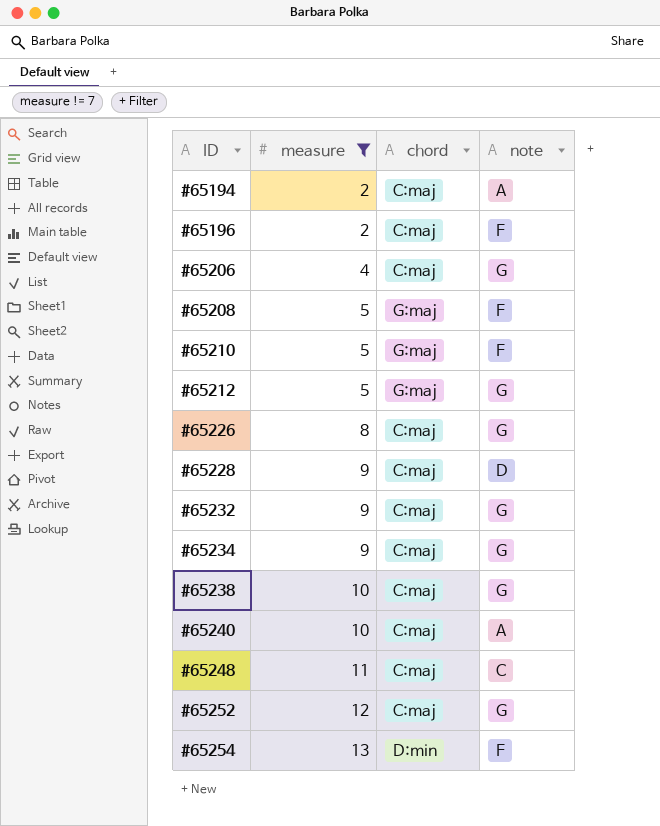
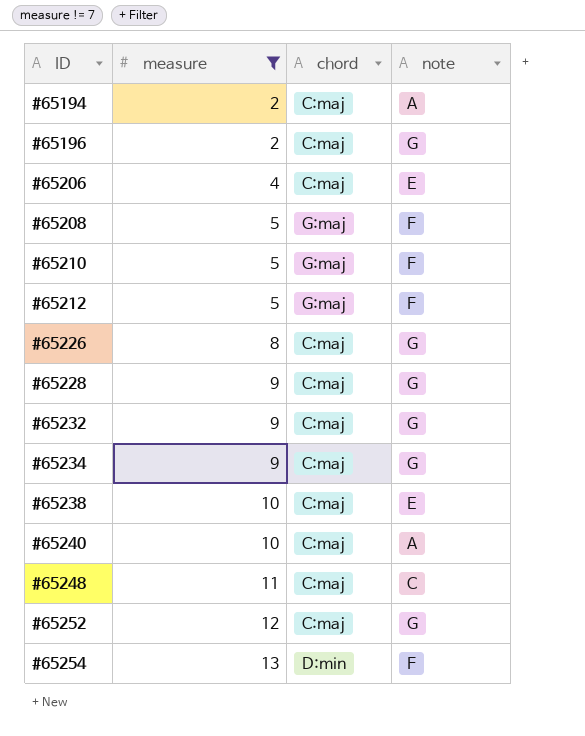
#65196 | note: F -> G
#65206 | note: G -> E
#65212 | note: G -> F
#65228 | note: D -> G
#65238 | note: G -> E

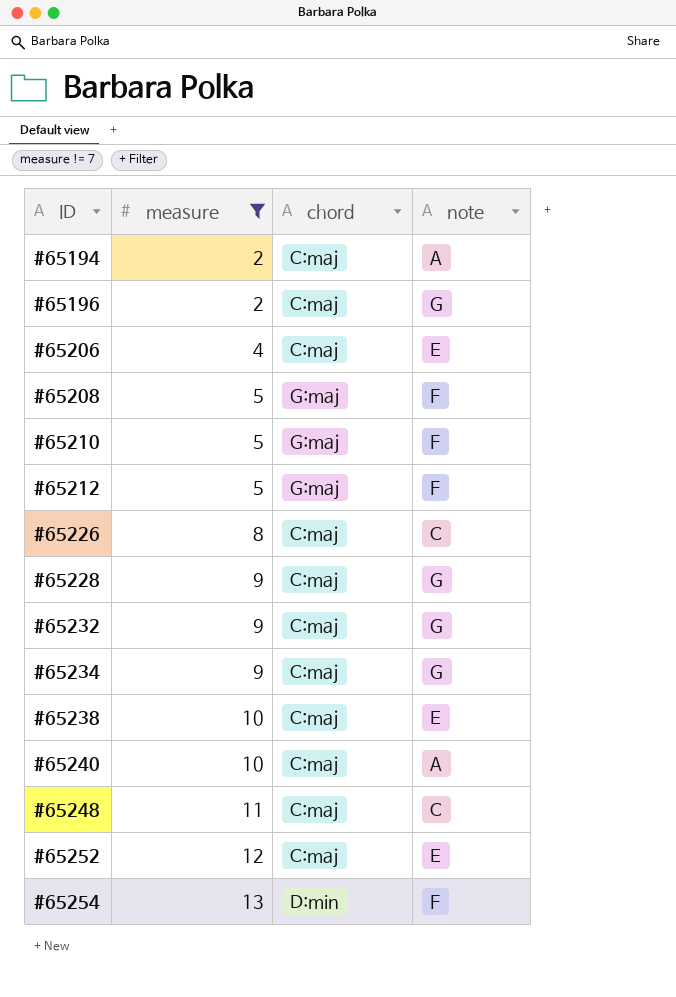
#65226 | note: G -> C
#65252 | note: G -> E

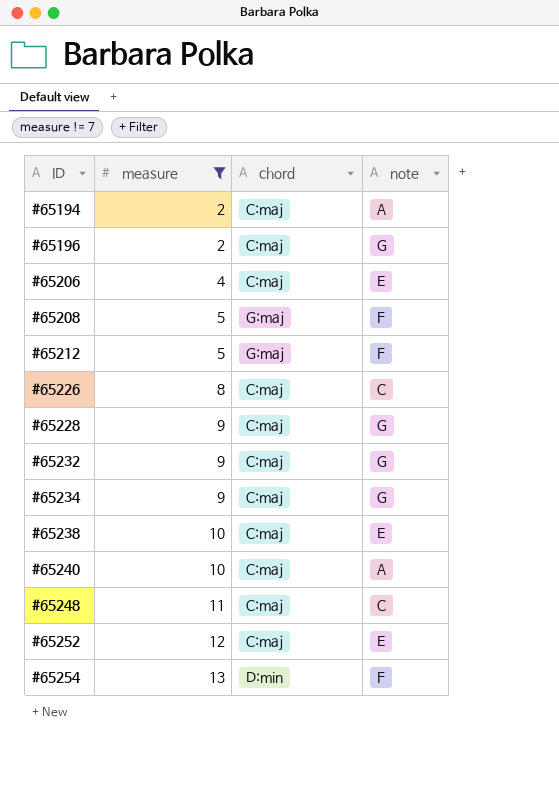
row #65210: 5 | G:maj | F -> none

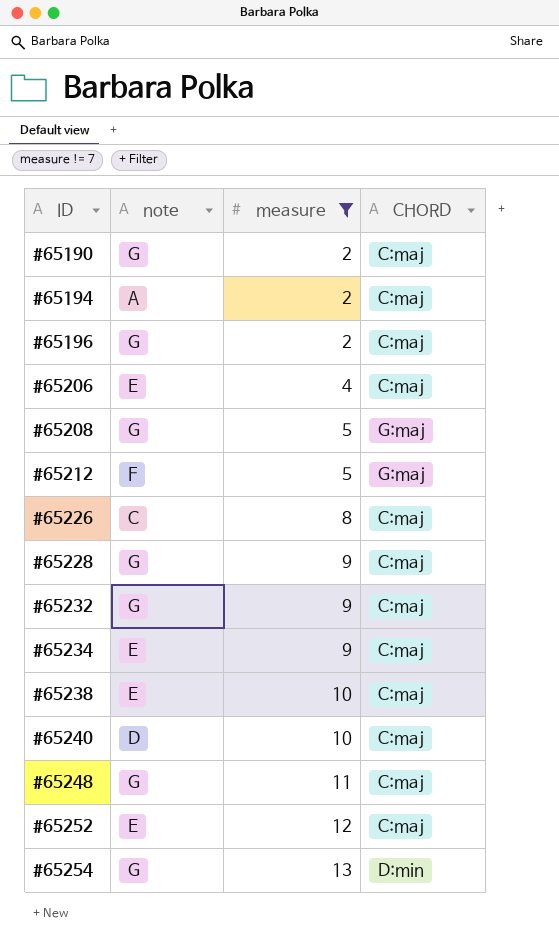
column note | position: 4 -> 2
column name: chord -> CHORD
row #65190: none -> G | 2 | C:maj
#65208 | note: F -> G
#65234 | note: G -> E
#65240 | note: A -> D
#65248 | note: C -> G
#65254 | note: F -> G

